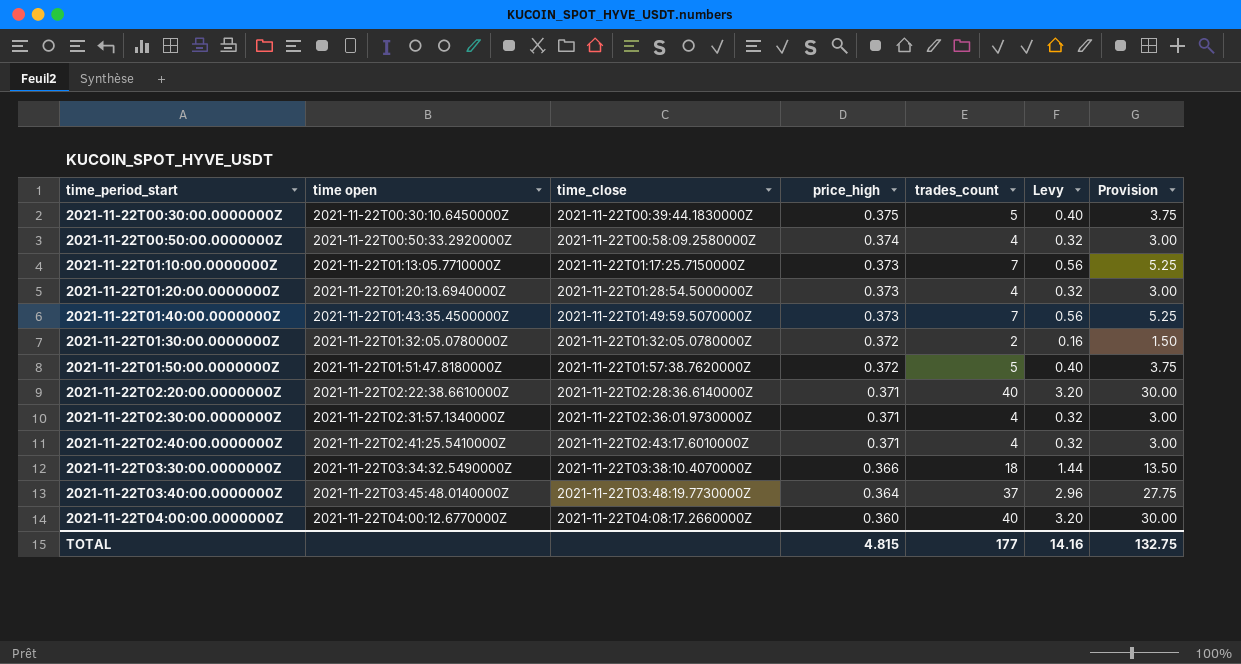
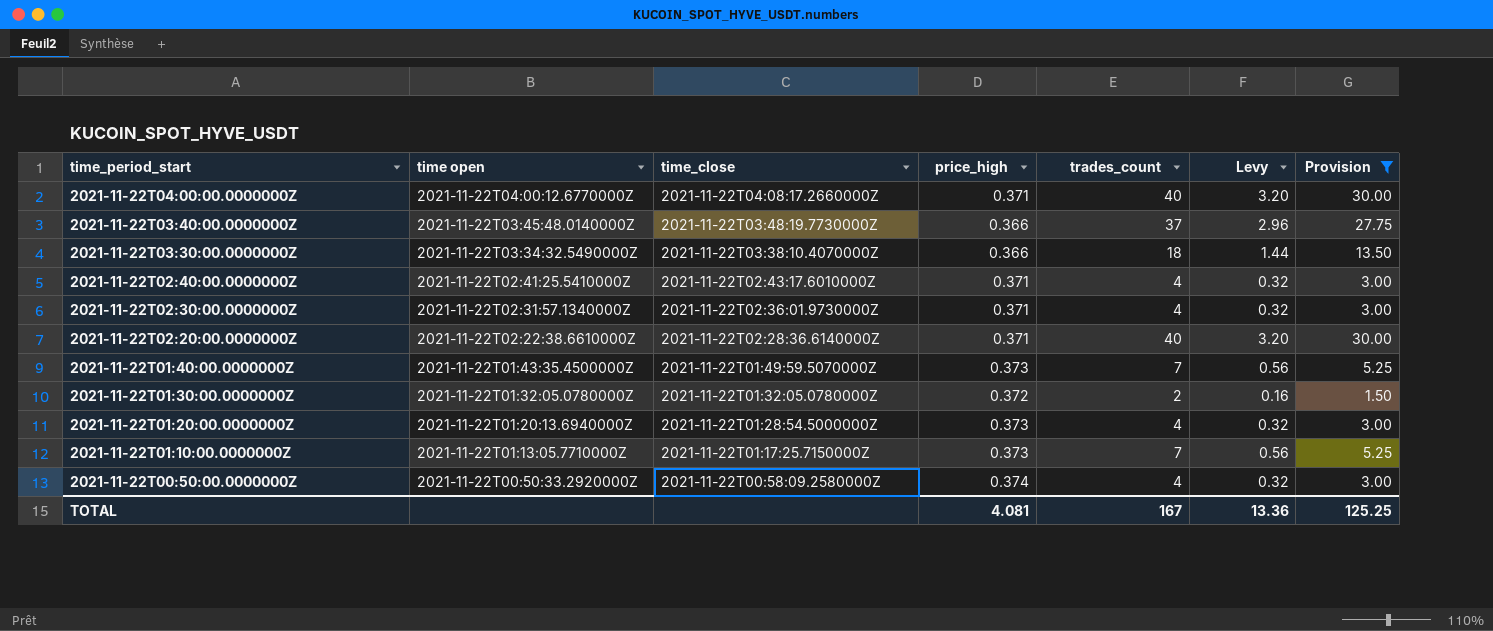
filter: none -> Provision != 3.75
row order: price_high descending -> time_period_start descending
2021-11-22T04:00:00.0000000Z | price_high: 0.360 -> 0.371
2021-11-22T03:40:00.0000000Z | price_high: 0.364 -> 0.366
TOTAL | price_high: 4.815 -> 4.081
TOTAL | trades_count: 177 -> 167
TOTAL | Levy: 14.16 -> 13.36
TOTAL | Provision: 132.75 -> 125.25

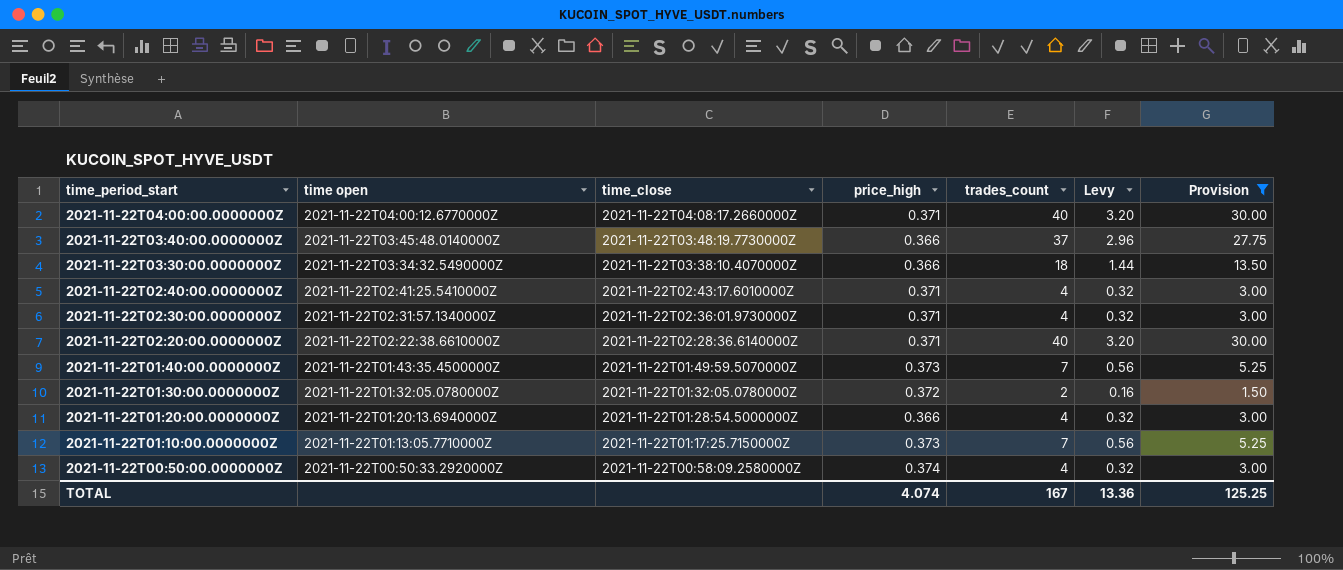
2021-11-22T01:20:00.0000000Z | price_high: 0.373 -> 0.366
TOTAL | price_high: 4.081 -> 4.074

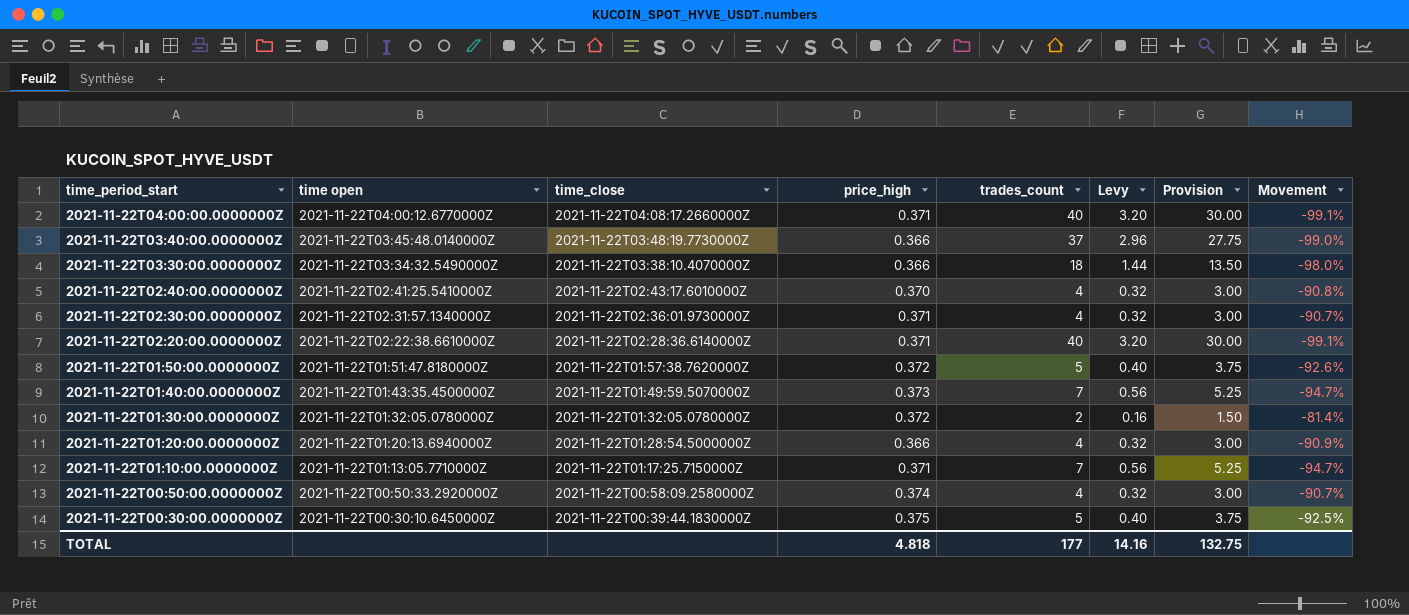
filter: Provision != 3.75 -> none
column Movement | formula: none -> ([price_high] - [trades_count]) / [trades_count]
2021-11-22T02:40:00.0000000Z | price_high: 0.371 -> 0.370
2021-11-22T01:10:00.0000000Z | price_high: 0.373 -> 0.371
TOTAL | price_high: 4.074 -> 4.818
TOTAL | trades_count: 167 -> 177
TOTAL | Levy: 13.36 -> 14.16
TOTAL | Provision: 125.25 -> 132.75

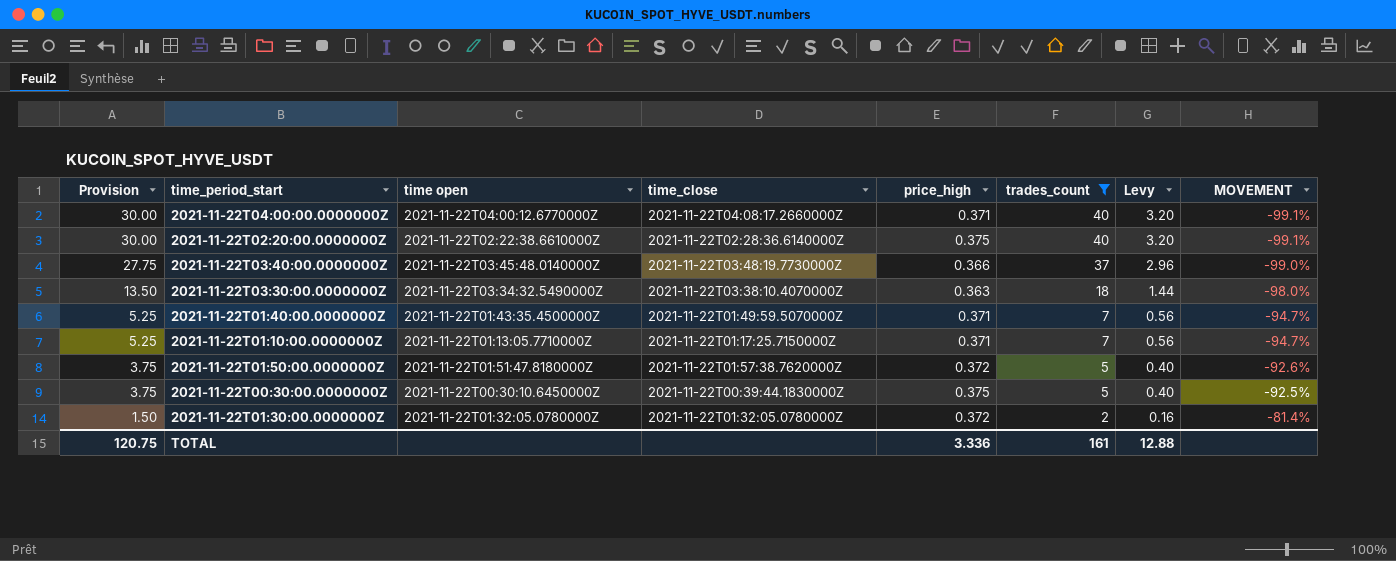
filter: none -> trades_count != 4
row order: time_period_start descending -> Provision descending
column Provision | position: 7 -> 1
column name: Movement -> MOVEMENT
2021-11-22T02:20:00.0000000Z | price_high: 0.371 -> 0.375
2021-11-22T03:30:00.0000000Z | price_high: 0.366 -> 0.363
2021-11-22T01:40:00.0000000Z | price_high: 0.373 -> 0.371
TOTAL | Provision: 132.75 -> 120.75
TOTAL | price_high: 4.818 -> 3.336
TOTAL | trades_count: 177 -> 161
TOTAL | Levy: 14.16 -> 12.88

